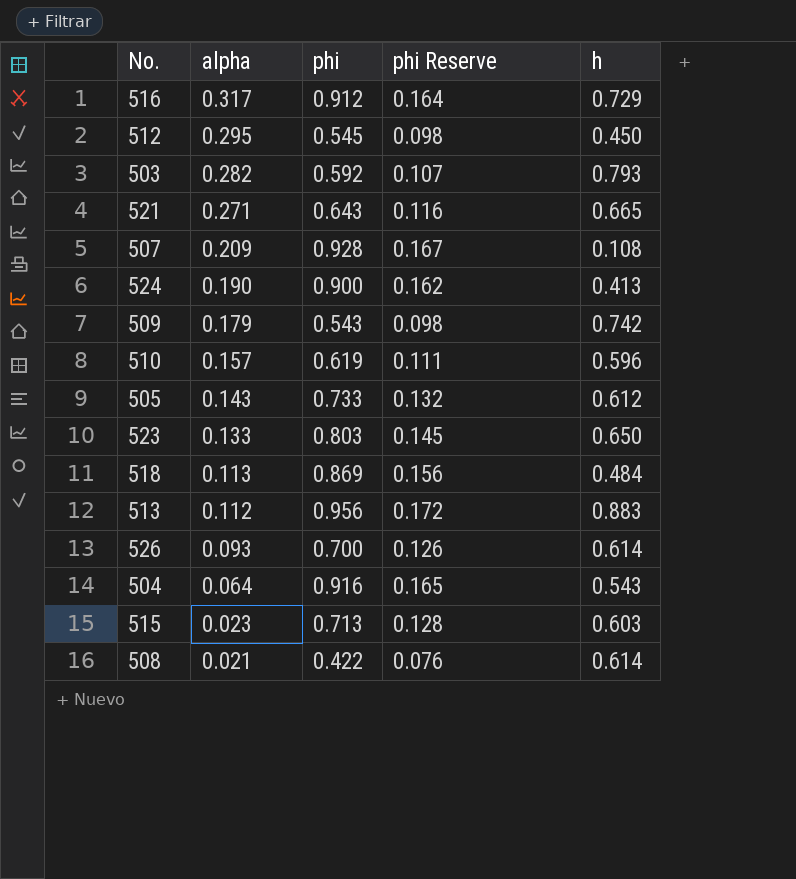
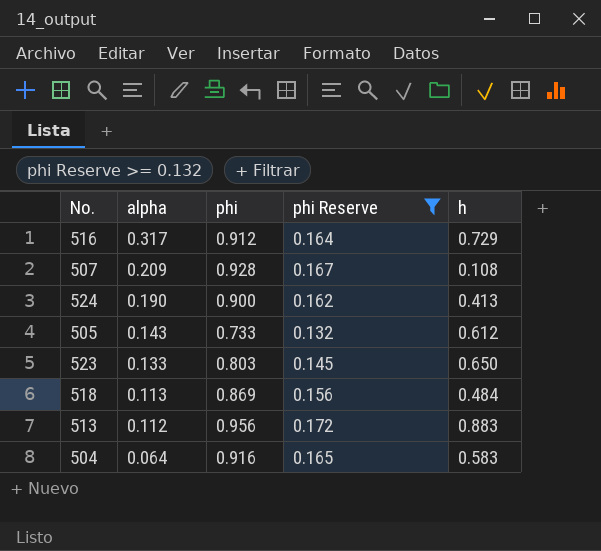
filter: none -> phi Reserve >= 0.132
504 | h: 0.543 -> 0.583

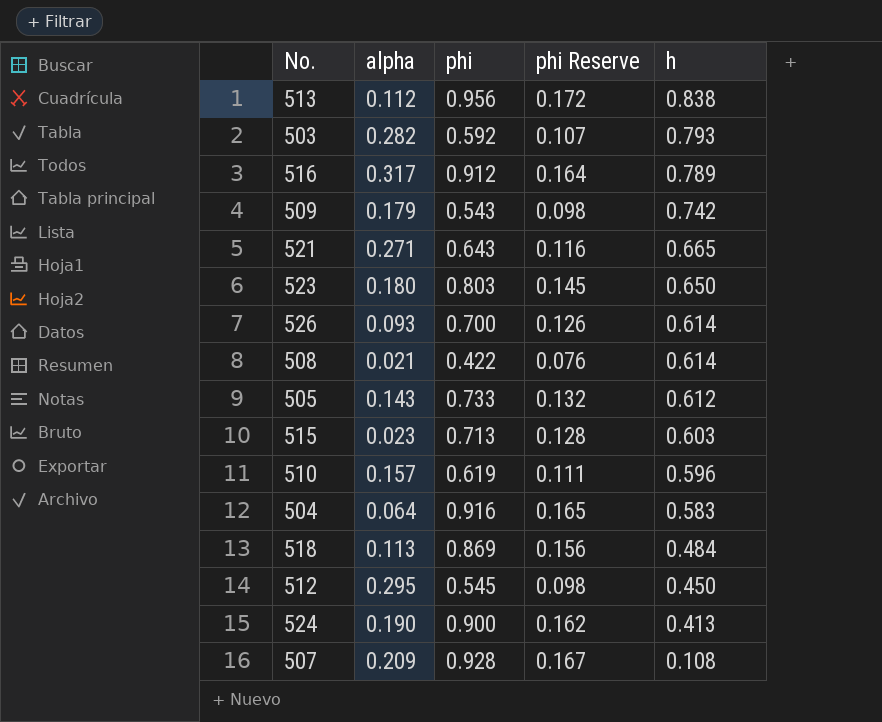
filter: phi Reserve >= 0.132 -> none
row order: alpha descending -> h descending
513 | h: 0.883 -> 0.838
516 | h: 0.729 -> 0.789
523 | alpha: 0.133 -> 0.180

